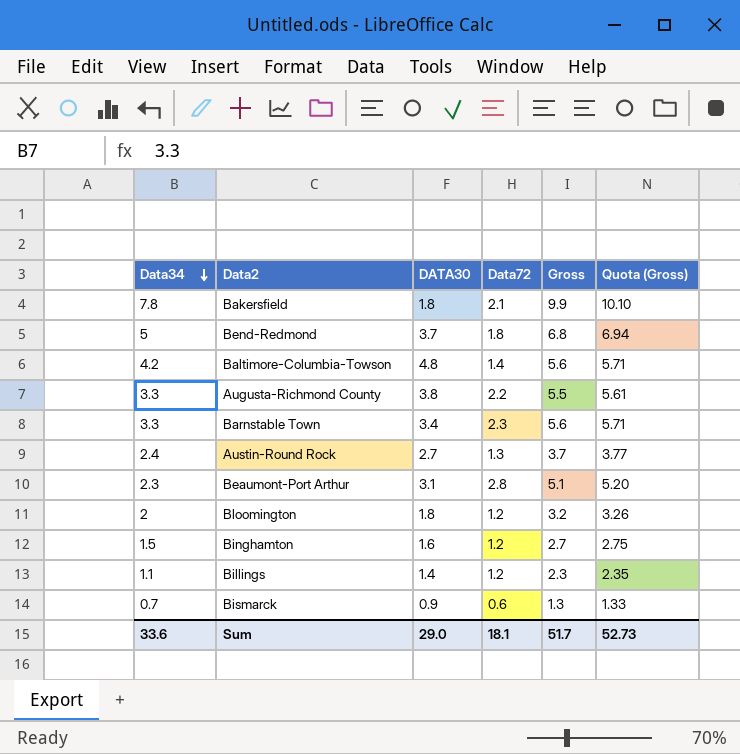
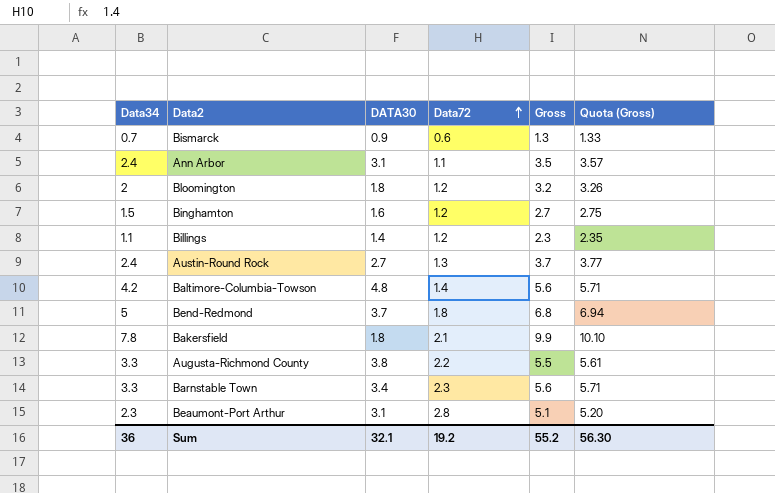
row order: Data34 descending -> Data72 ascending
row Ann Arbor: none -> 2.4 | 3.1 | 1.1 | 3.5 | 3.57
Sum | Data34: 33.6 -> 36
Sum | DATA30: 29.0 -> 32.1
Sum | Data72: 18.1 -> 19.2
Sum | Gross: 51.7 -> 55.2
Sum | Quota (Gross): 52.73 -> 56.30

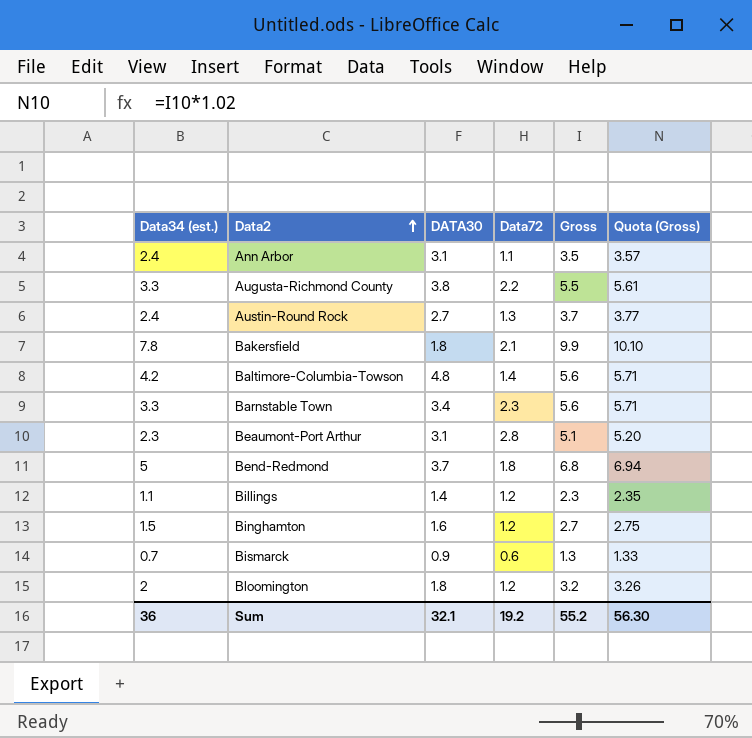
row order: Data72 ascending -> Data2 ascending
column name: Data34 -> Data34 (est.)

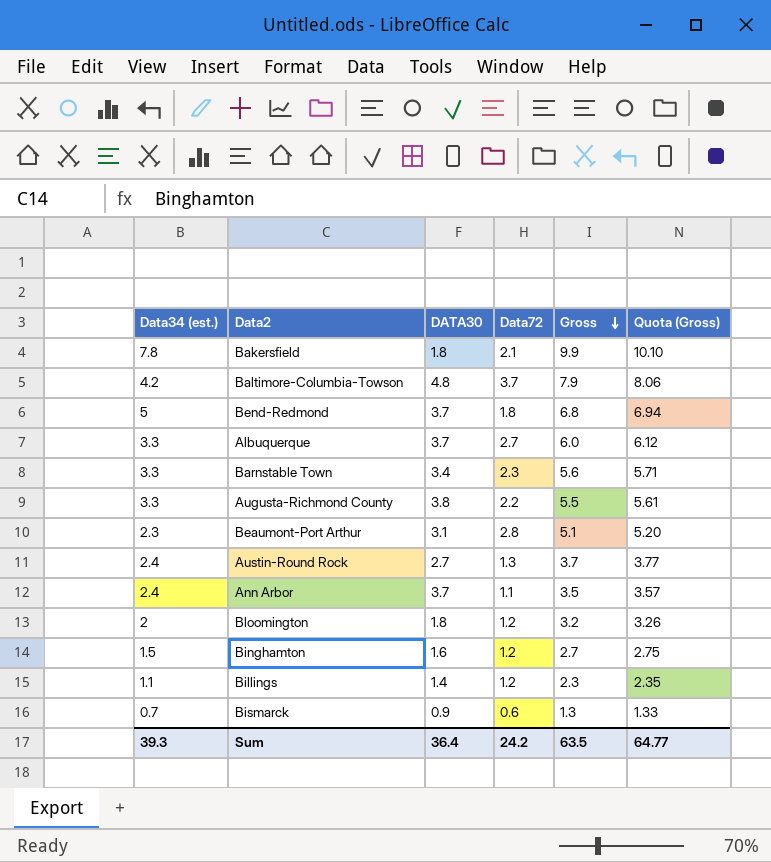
row order: Data2 ascending -> Gross descending
Baltimore-Columbia-Towson | Data72: 1.4 -> 3.7
Baltimore-Columbia-Towson | Gross: 5.6 -> 7.9
Baltimore-Columbia-Towson | Quota (Gross): 5.71 -> 8.06
row Albuquerque: none -> 3.3 | 3.7 | 2.7 | 6.0 | 6.12
Ann Arbor | DATA30: 3.1 -> 3.7
Sum | Data34 (est.): 36 -> 39.3
Sum | DATA30: 32.1 -> 36.4
Sum | Data72: 19.2 -> 24.2
Sum | Gross: 55.2 -> 63.5
Sum | Quota (Gross): 56.30 -> 64.77

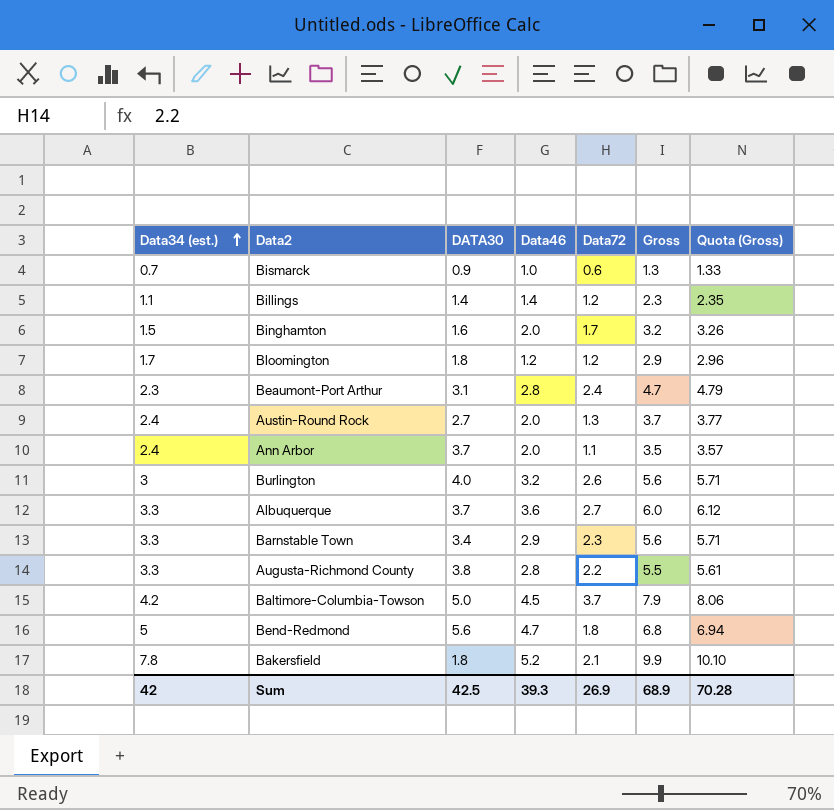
row order: Gross descending -> Data34 (est.) ascending
column Data46 | position: none -> 4
Binghamton | Data72: 1.2 -> 1.7
Binghamton | Gross: 2.7 -> 3.2
Binghamton | Quota (Gross): 2.75 -> 3.26
Bloomington | Data34 (est.): 2 -> 1.7
Bloomington | Gross: 3.2 -> 2.9
Bloomington | Quota (Gross): 3.26 -> 2.96
Beaumont-Port Arthur | Data72: 2.8 -> 2.4
Beaumont-Port Arthur | Gross: 5.1 -> 4.7
Beaumont-Port Arthur | Quota (Gross): 5.20 -> 4.79
row Burlington: none -> 3 | 4.0 | 3.2 | 2.6 | 5.6 | 5.71
Baltimore-Columbia-Towson | DATA30: 4.8 -> 5.0
Bend-Redmond | DATA30: 3.7 -> 5.6
Sum | Data34 (est.): 39.3 -> 42
Sum | DATA30: 36.4 -> 42.5
Sum | Data72: 24.2 -> 26.9
Sum | Gross: 63.5 -> 68.9
Sum | Quota (Gross): 64.77 -> 70.28

